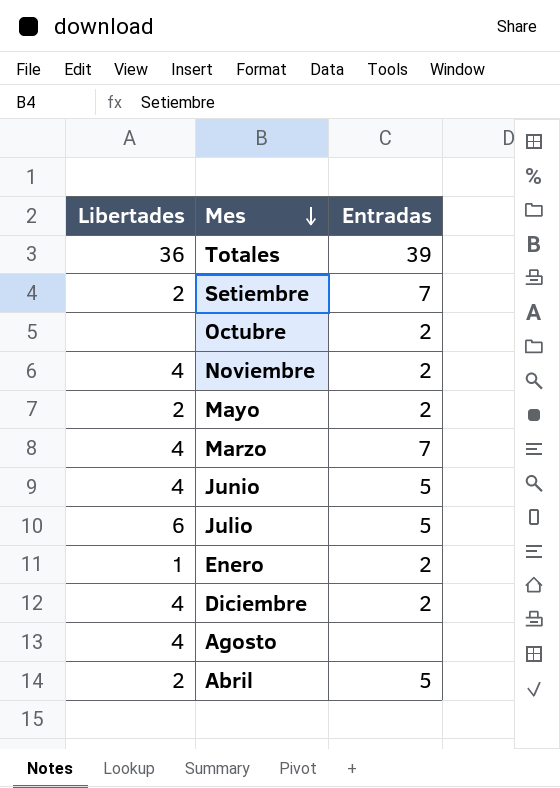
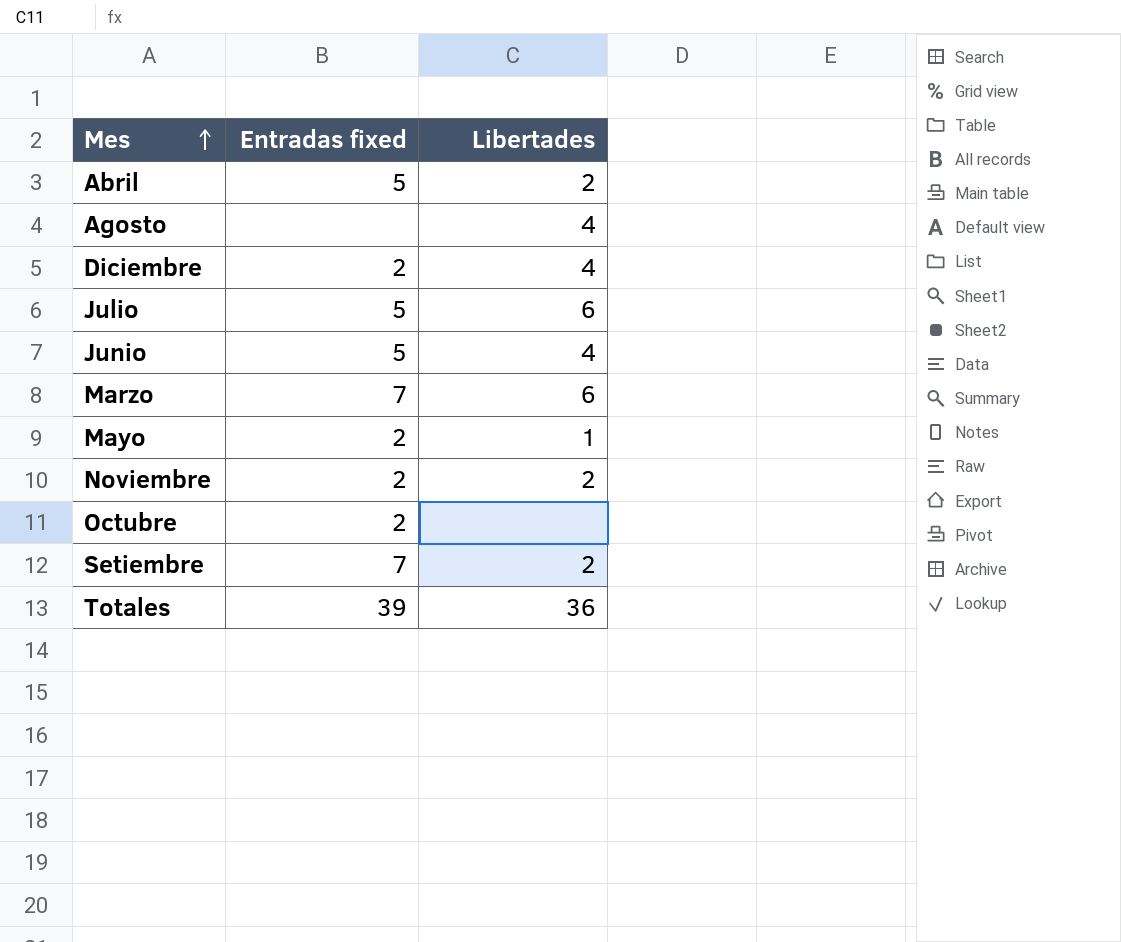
row order: Mes descending -> Mes ascending
column name: Entradas -> Entradas fixed
column Libertades | position: 1 -> 3
row Enero: 1 | 2 -> none
Marzo | Libertades: 4 -> 6
Mayo | Libertades: 2 -> 1
Noviembre | Libertades: 4 -> 2

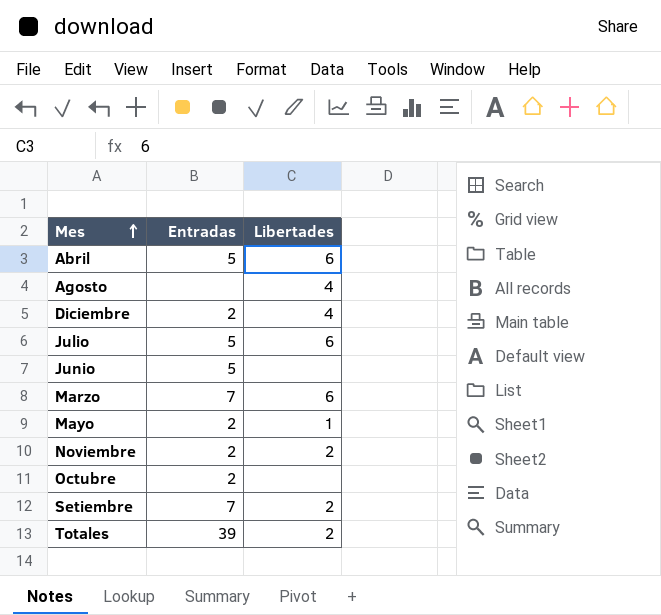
column name: Entradas fixed -> Entradas
Abril | Libertades: 2 -> 6
Junio | Libertades: 4 -> none
Totales | Libertades: 36 -> 2

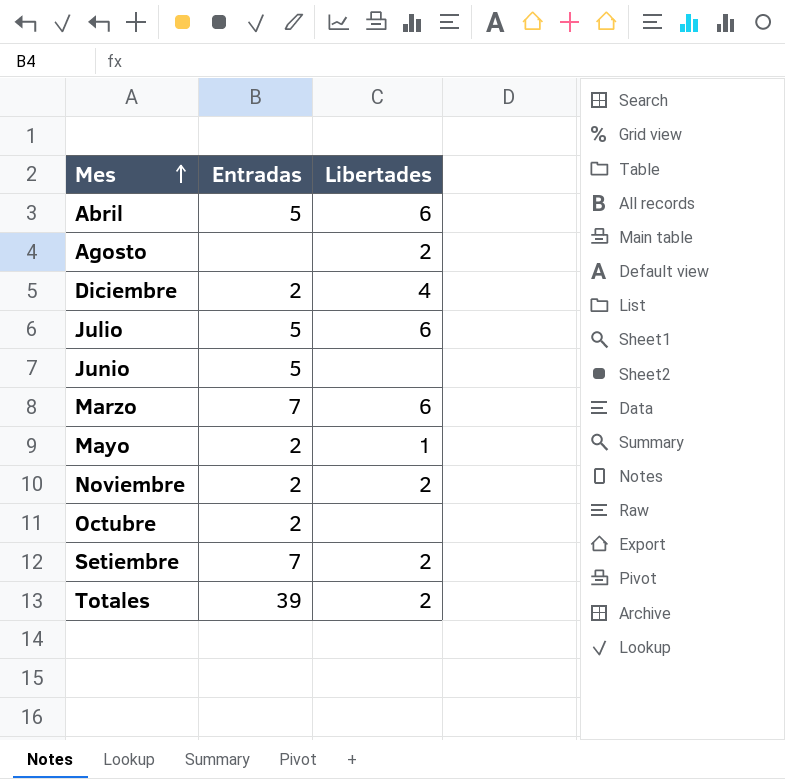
Agosto | Libertades: 4 -> 2

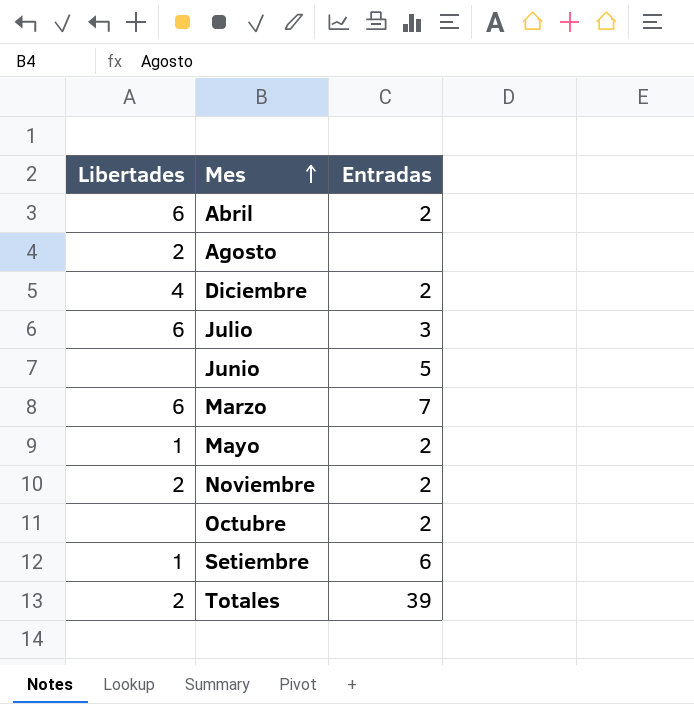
column Libertades | position: 3 -> 1
Abril | Entradas: 5 -> 2
Julio | Entradas: 5 -> 3
Setiembre | Libertades: 2 -> 1
Setiembre | Entradas: 7 -> 6

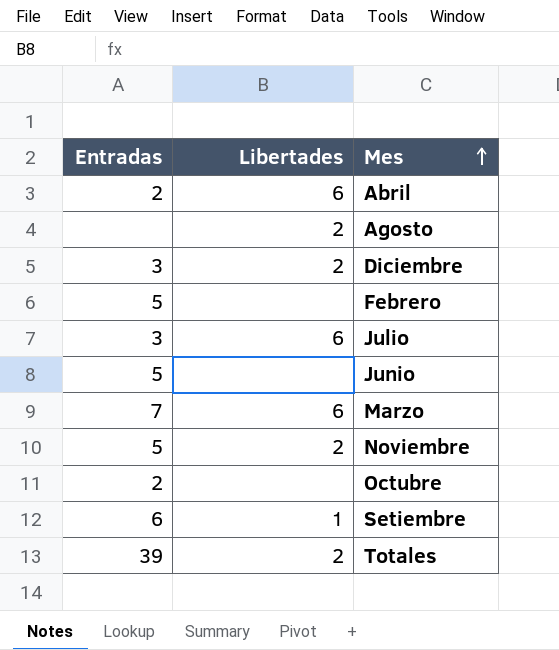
column Entradas | position: 3 -> 1
row Mayo: 1 | 2 -> none
Diciembre | Entradas: 2 -> 3
Diciembre | Libertades: 4 -> 2
row Febrero: none -> 5 | none
Noviembre | Entradas: 2 -> 5

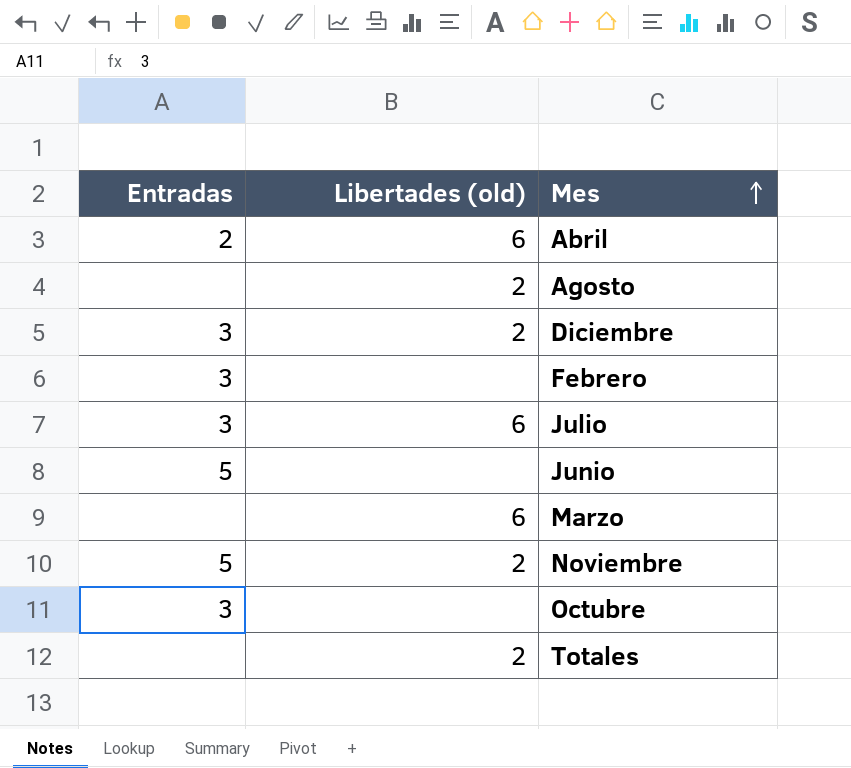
column name: Libertades -> Libertades (old)
row Setiembre: 6 | 1 -> none
Febrero | Entradas: 5 -> 3
Marzo | Entradas: 7 -> none
Octubre | Entradas: 2 -> 3
Totales | Entradas: 39 -> none

